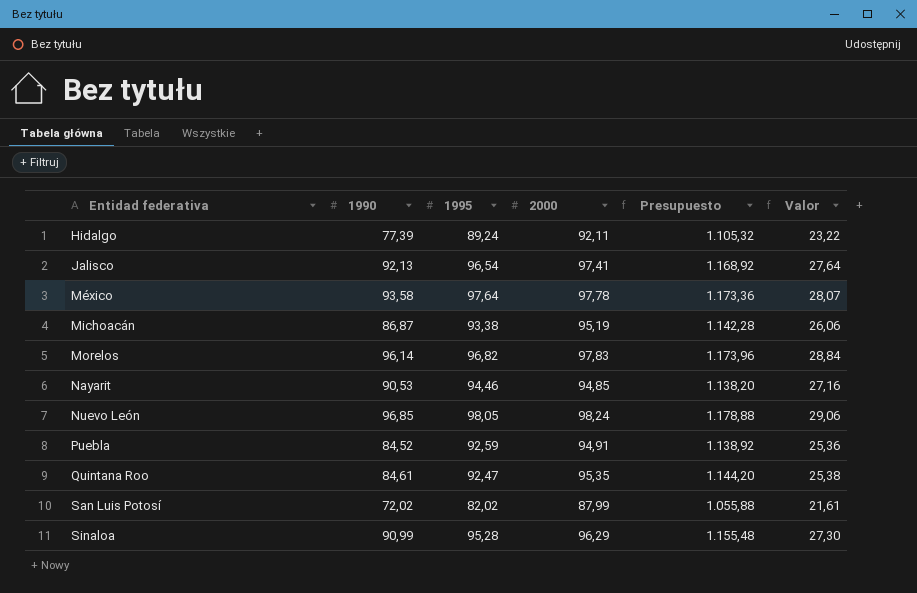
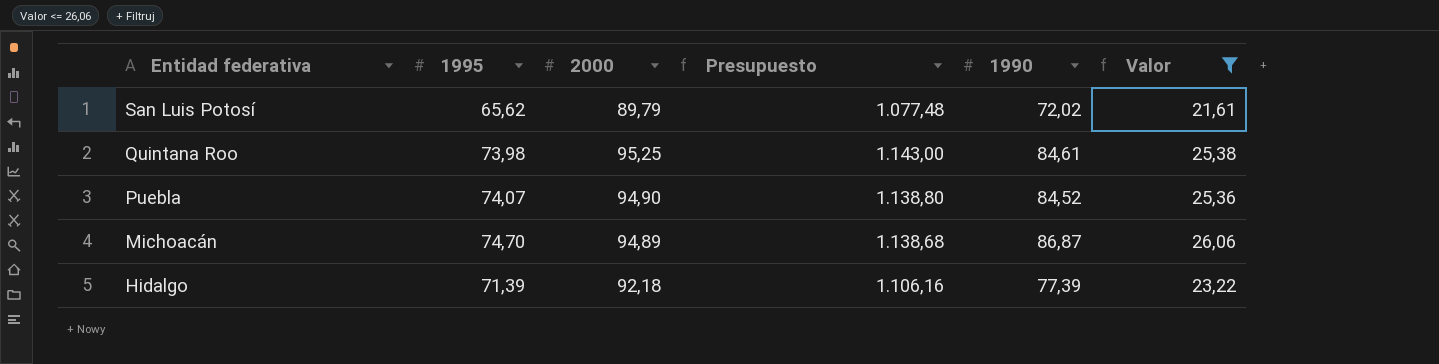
filter: none -> Valor <= 26,06
row order: Entidad federativa ascending -> Entidad federativa descending
column 1990 | position: 2 -> 5
San Luis Potosí | 1995: 82,02 -> 65,62
San Luis Potosí | 2000: 87,99 -> 89,79
San Luis Potosí | Presupuesto: 1.055,88 -> 1.077,48
Quintana Roo | 1995: 92,47 -> 73,98
Quintana Roo | 2000: 95,35 -> 95,25
Quintana Roo | Presupuesto: 1.144,20 -> 1.143,00
Puebla | 1995: 92,59 -> 74,07
Puebla | 2000: 94,91 -> 94,90
Puebla | Presupuesto: 1.138,92 -> 1.138,80
Michoacán | 1995: 93,38 -> 74,70
Michoacán | 2000: 95,19 -> 94,89
Michoacán | Presupuesto: 1.142,28 -> 1.138,68
Hidalgo | 1995: 89,24 -> 71,39
Hidalgo | 2000: 92,11 -> 92,18
Hidalgo | Presupuesto: 1.105,32 -> 1.106,16

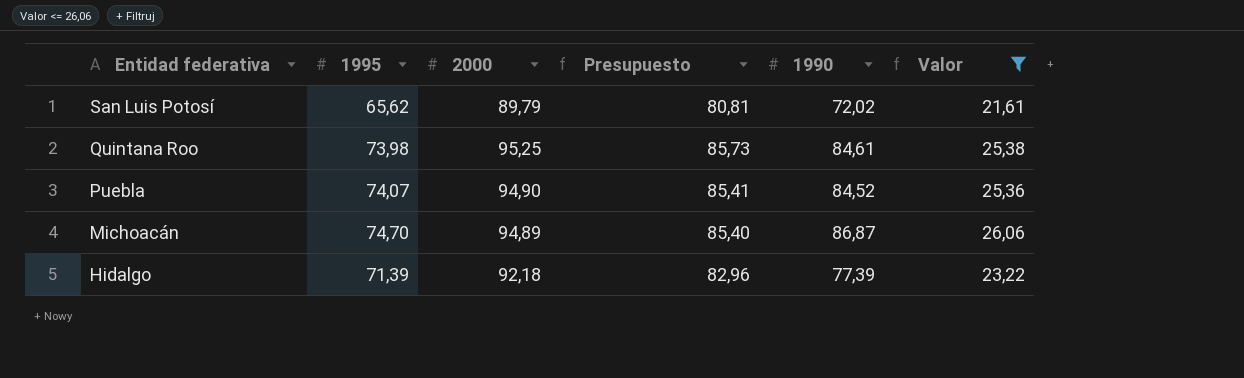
column Presupuesto | formula: [2000] * 12 -> [2000] * 0,9

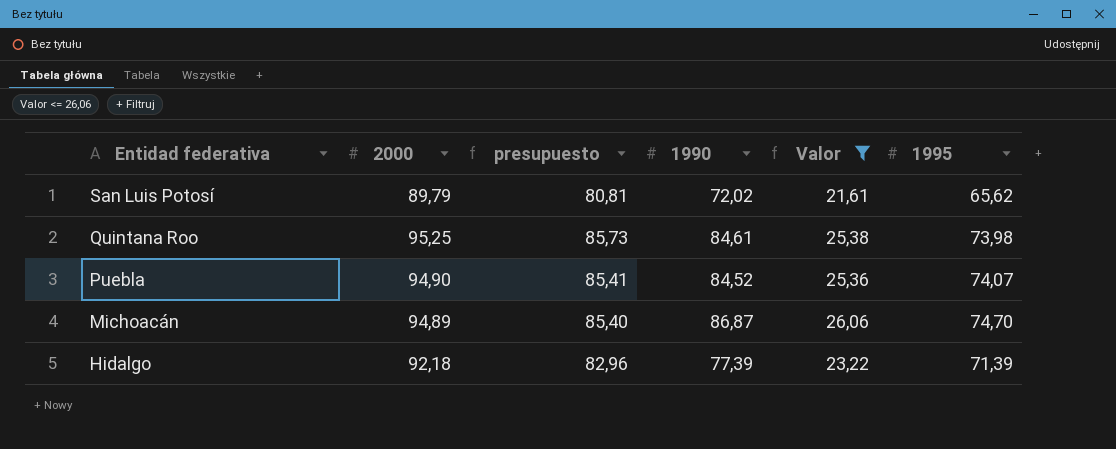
column name: Presupuesto -> presupuesto
column 1995 | position: 2 -> 6

